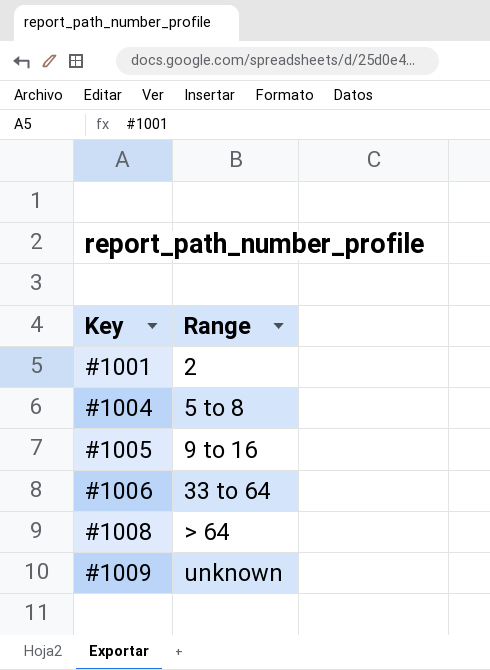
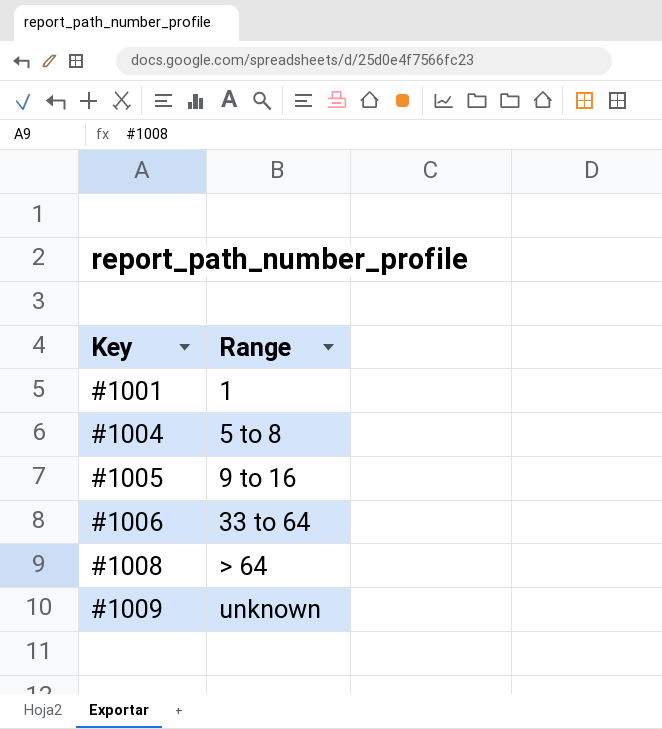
#1001 | Range: 2 -> 1

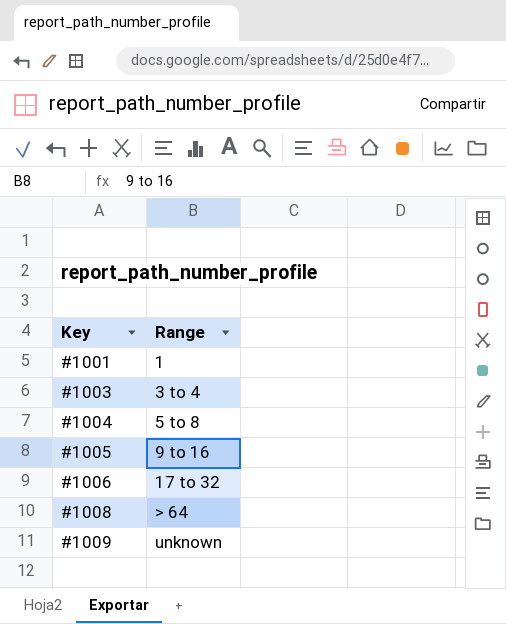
row #1003: none -> 3 to 4
#1006 | Range: 33 to 64 -> 17 to 32

